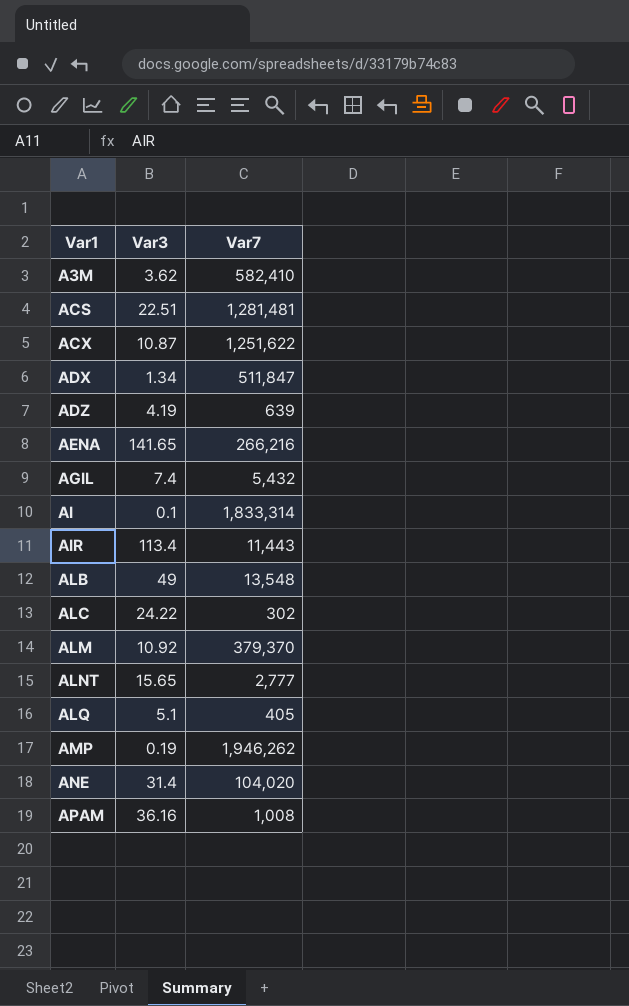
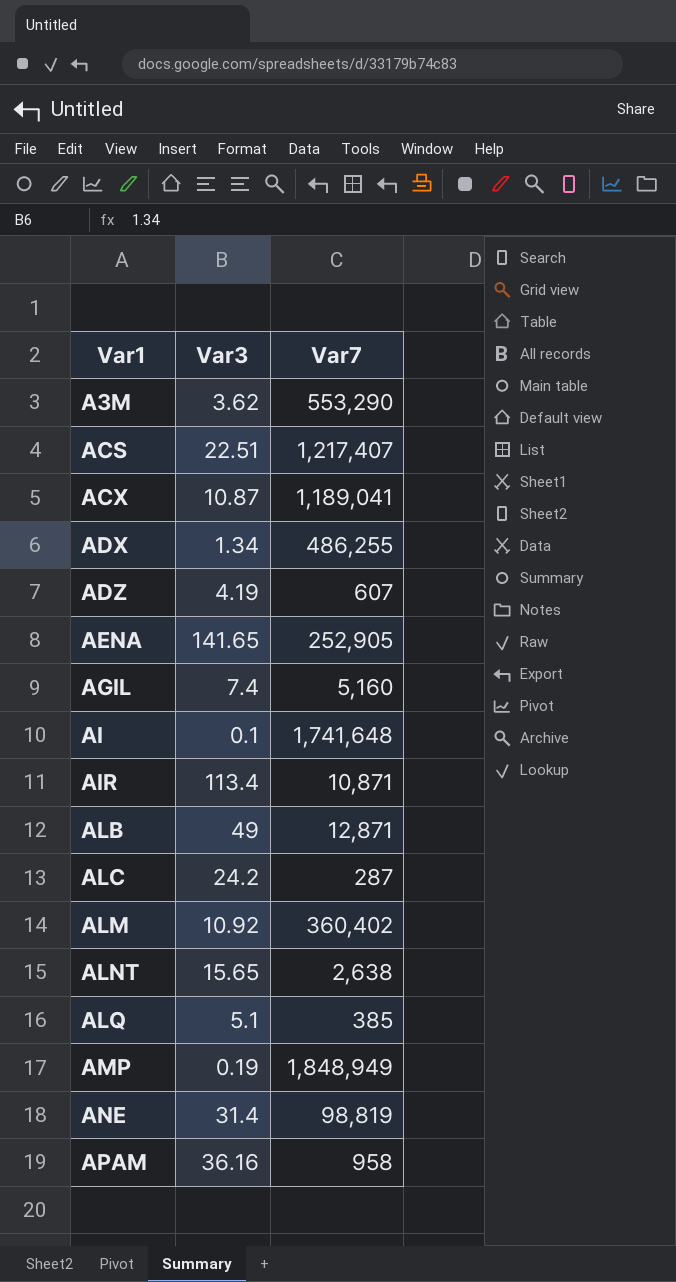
A3M | Var7: 582,410 -> 553,290
ACS | Var7: 1,281,481 -> 1,217,407
ACX | Var7: 1,251,622 -> 1,189,041
ADX | Var7: 511,847 -> 486,255
ADZ | Var7: 639 -> 607
AENA | Var7: 266,216 -> 252,905
AGIL | Var7: 5,432 -> 5,160
AI | Var7: 1,833,314 -> 1,741,648
AIR | Var7: 11,443 -> 10,871
ALB | Var7: 13,548 -> 12,871
ALC | Var3: 24.22 -> 24.2
ALC | Var7: 302 -> 287
ALM | Var7: 379,370 -> 360,402
ALNT | Var7: 2,777 -> 2,638
ALQ | Var7: 405 -> 385
AMP | Var7: 1,946,262 -> 1,848,949
ANE | Var7: 104,020 -> 98,819
APAM | Var7: 1,008 -> 958

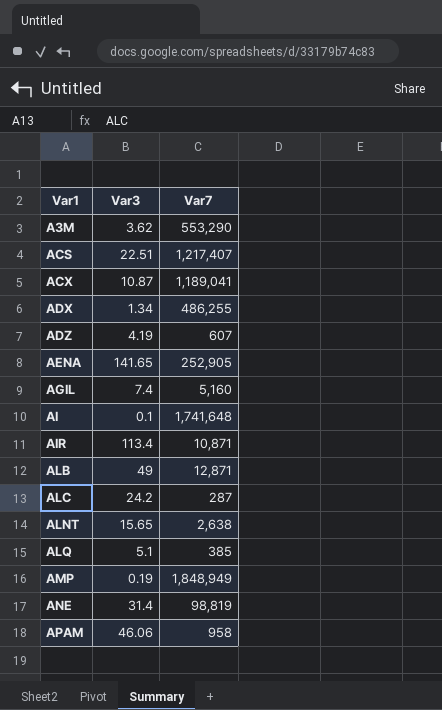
row ALM: 10.92 | 360,402 -> none
APAM | Var3: 36.16 -> 46.06

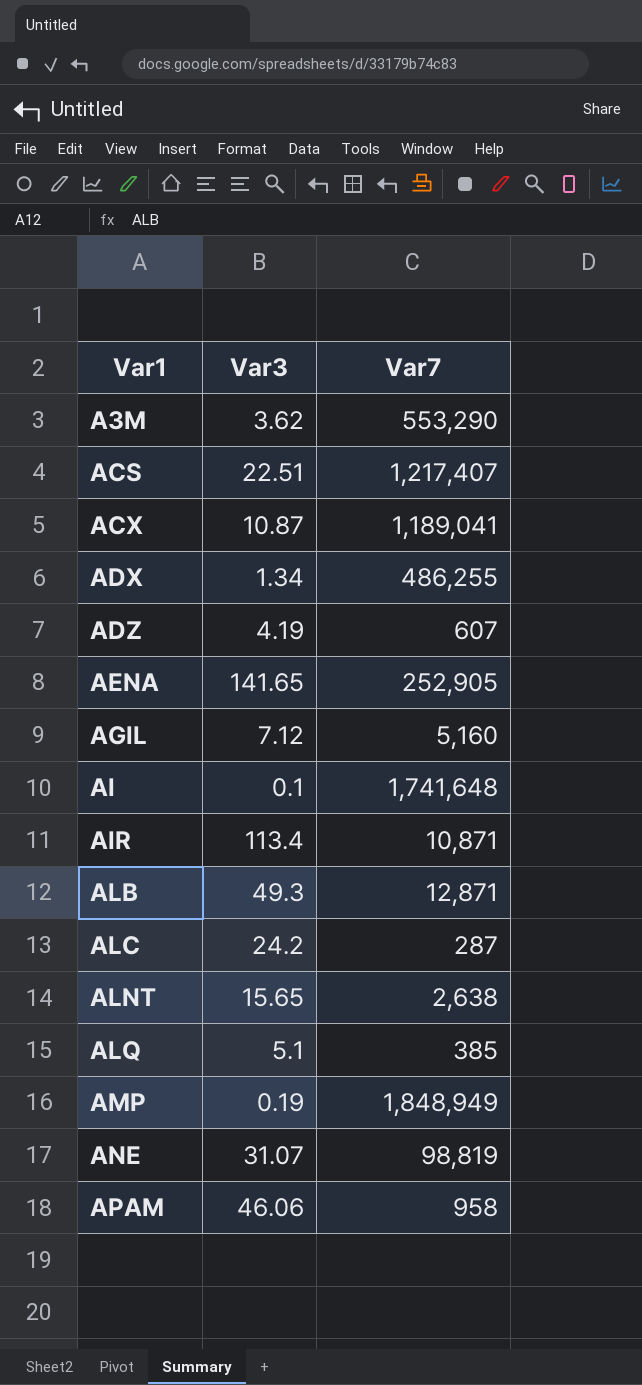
AGIL | Var3: 7.4 -> 7.12
ALB | Var3: 49 -> 49.3
ANE | Var3: 31.4 -> 31.07

